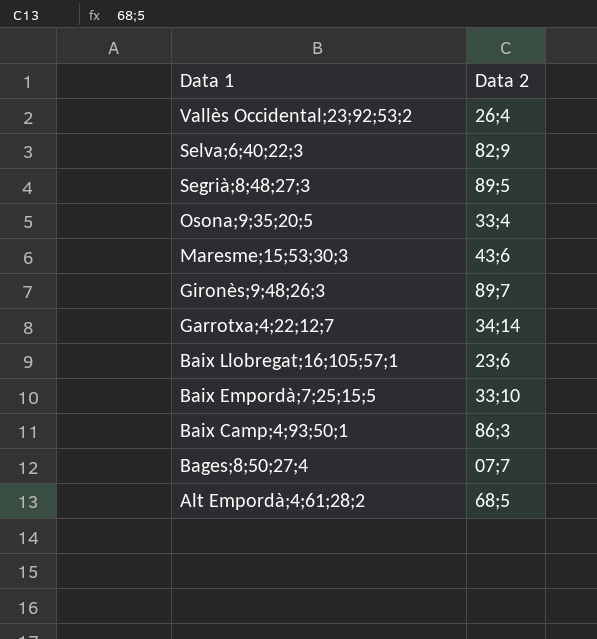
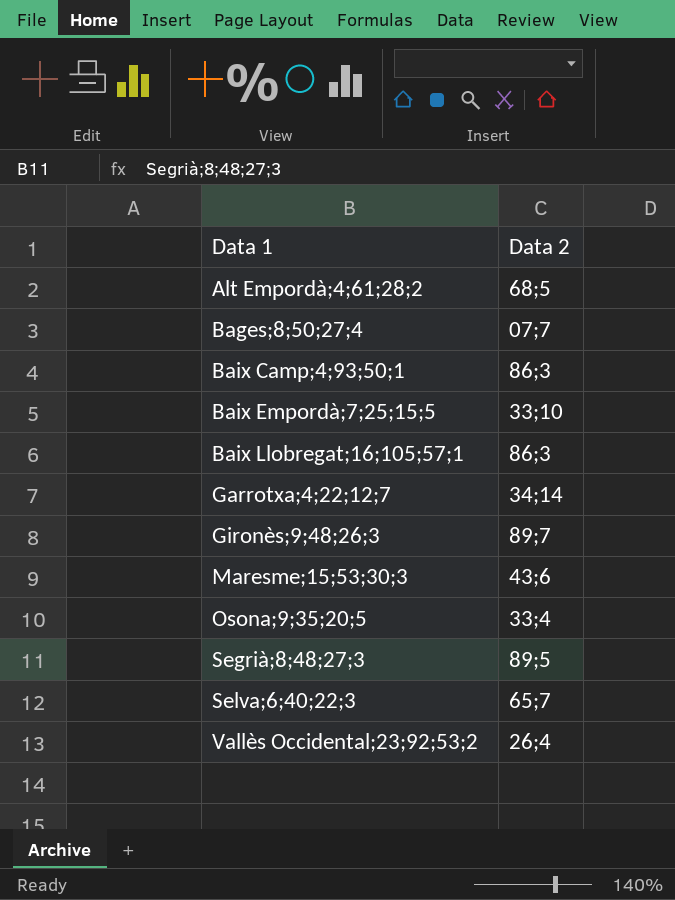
row order: Data 1 descending -> Data 1 ascending
Baix Llobregat;16;105;57;1 | Data 2: 23;6 -> 86;3
Selva;6;40;22;3 | Data 2: 82;9 -> 65;7

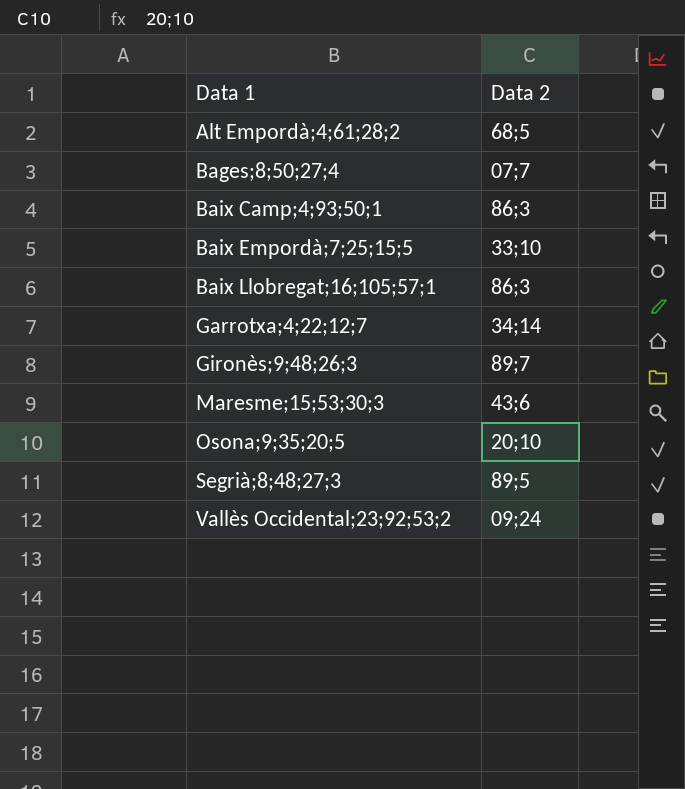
row Selva;6;40;22;3: 65;7 -> none
Osona;9;35;20;5 | Data 2: 33;4 -> 20;10
Vallès Occidental;23;92;53;2 | Data 2: 26;4 -> 09;24

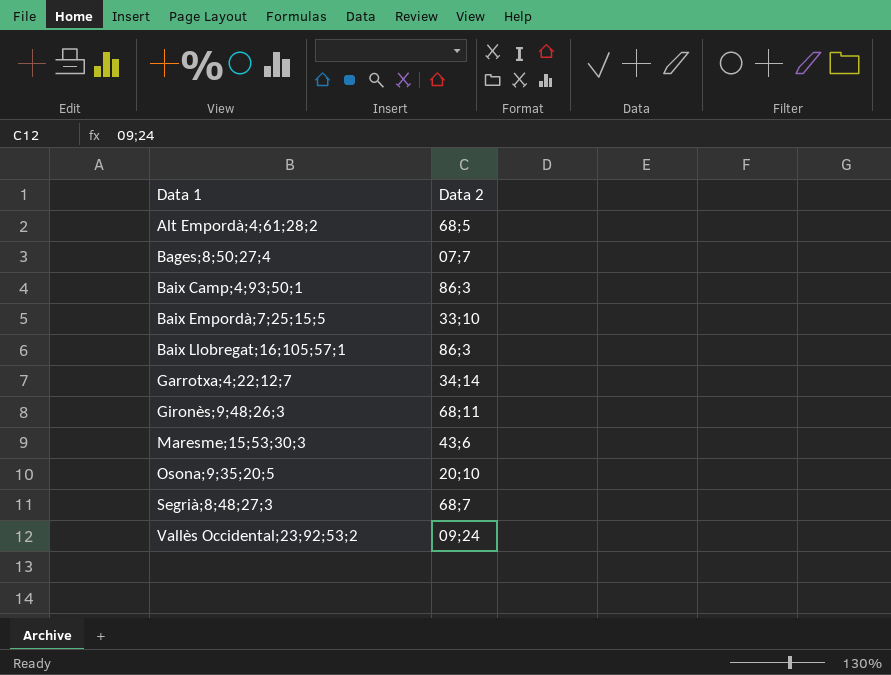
Gironès;9;48;26;3 | Data 2: 89;7 -> 68;11
Segrià;8;48;27;3 | Data 2: 89;5 -> 68;7

